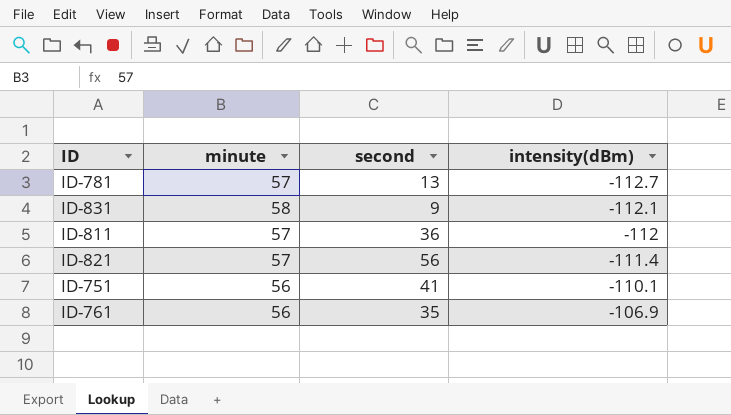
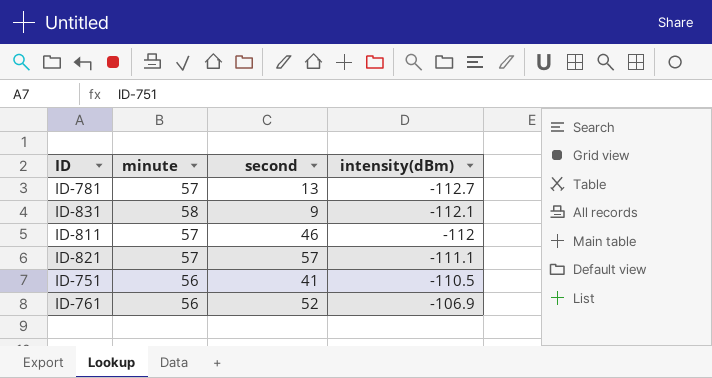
ID-811 | second: 36 -> 46
ID-821 | second: 56 -> 57
ID-821 | intensity(dBm): -111.4 -> -111.1
ID-751 | intensity(dBm): -110.1 -> -110.5
ID-761 | second: 35 -> 52

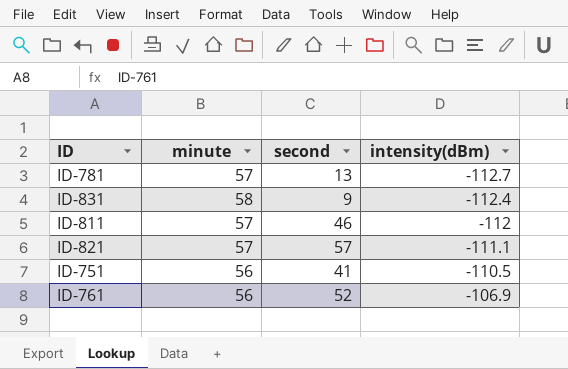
ID-831 | intensity(dBm): -112.1 -> -112.4

